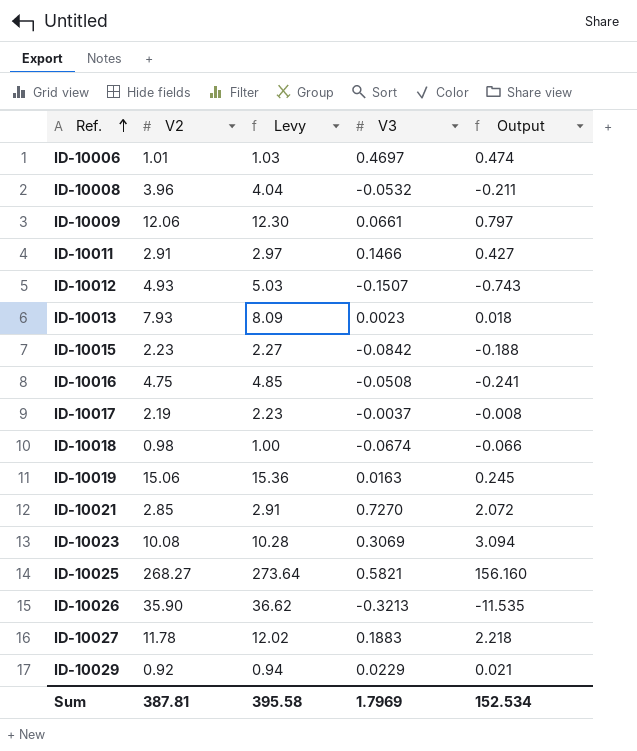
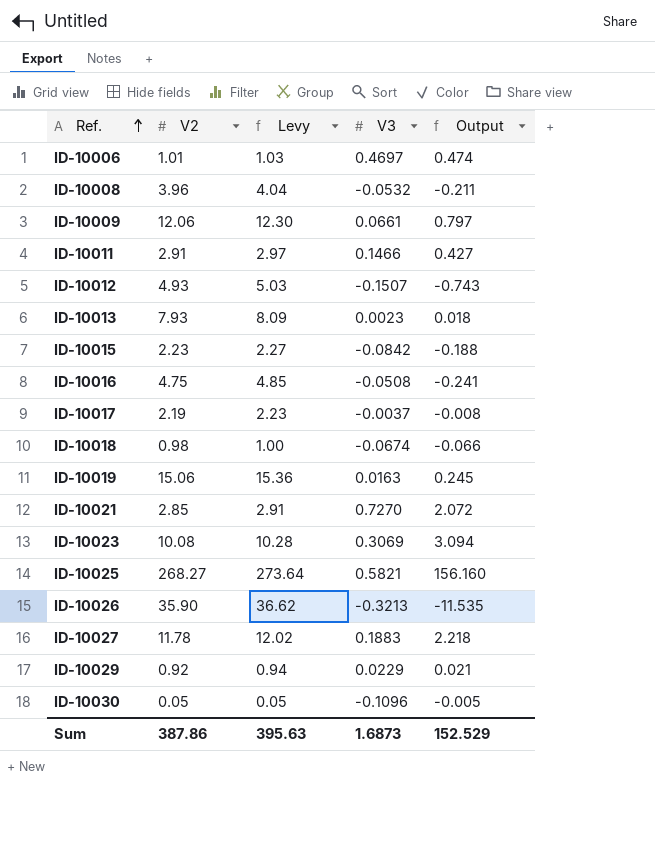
row ID-10030: none -> 0.05 | 0.05 | -0.1096 | -0.005
Sum | V2: 387.81 -> 387.86
Sum | Levy: 395.58 -> 395.63
Sum | V3: 1.7969 -> 1.6873
Sum | Output: 152.534 -> 152.529

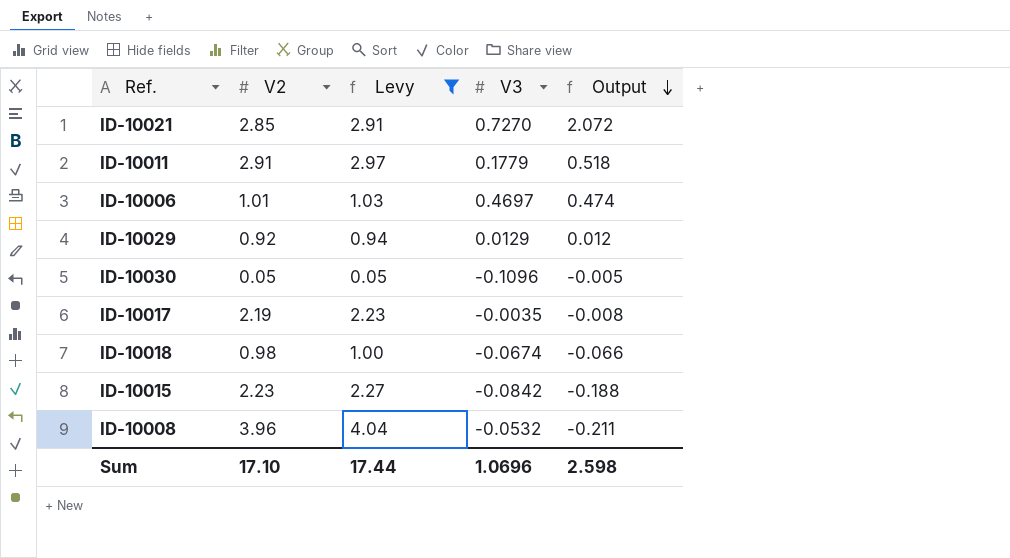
filter: none -> Levy <= 4.04
row order: Ref. ascending -> Output descending
ID-10011 | V3: 0.1466 -> 0.1779
ID-10011 | Output: 0.427 -> 0.518
ID-10029 | V3: 0.0229 -> 0.0129
ID-10029 | Output: 0.021 -> 0.012
ID-10017 | V3: -0.0037 -> -0.0035
Sum | V2: 387.86 -> 17.10
Sum | Levy: 395.63 -> 17.44
Sum | V3: 1.6873 -> 1.0696
Sum | Output: 152.529 -> 2.598

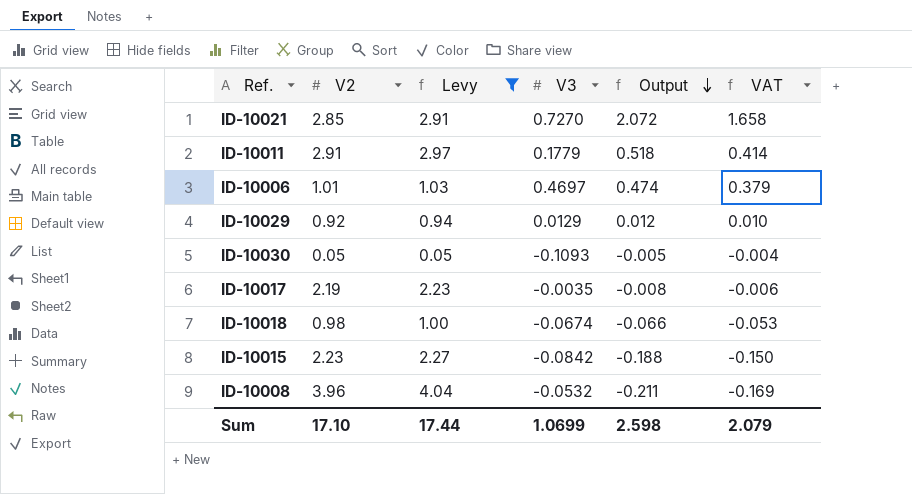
column VAT | formula: none -> [Output] * 0.8
ID-10030 | V3: -0.1096 -> -0.1093
Sum | V3: 1.0696 -> 1.0699

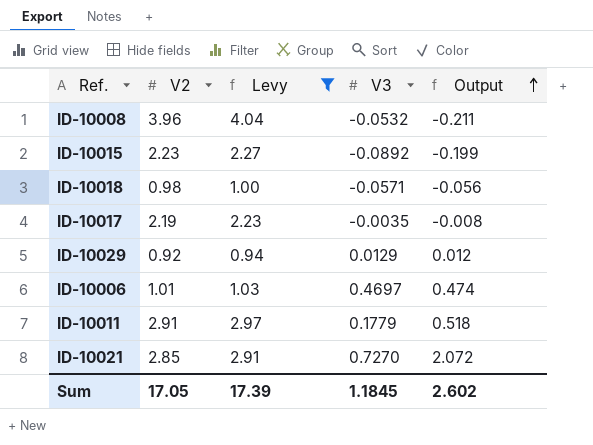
row order: Output descending -> Output ascending
column VAT | formula: [Output] * 0.8 -> none
row ID-10030: 0.05 | 0.05 | -0.1093 | -0.005 | -0.004 -> none
ID-10015 | V3: -0.0842 -> -0.0892
ID-10015 | Output: -0.188 -> -0.199
ID-10018 | V3: -0.0674 -> -0.0571
ID-10018 | Output: -0.066 -> -0.056
Sum | V2: 17.10 -> 17.05
Sum | Levy: 17.44 -> 17.39
Sum | V3: 1.0699 -> 1.1845
Sum | Output: 2.598 -> 2.602

